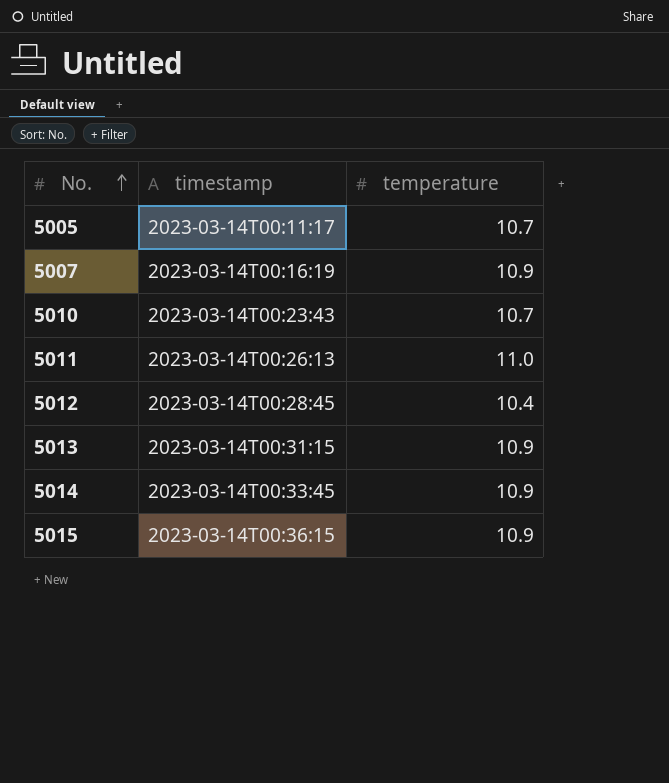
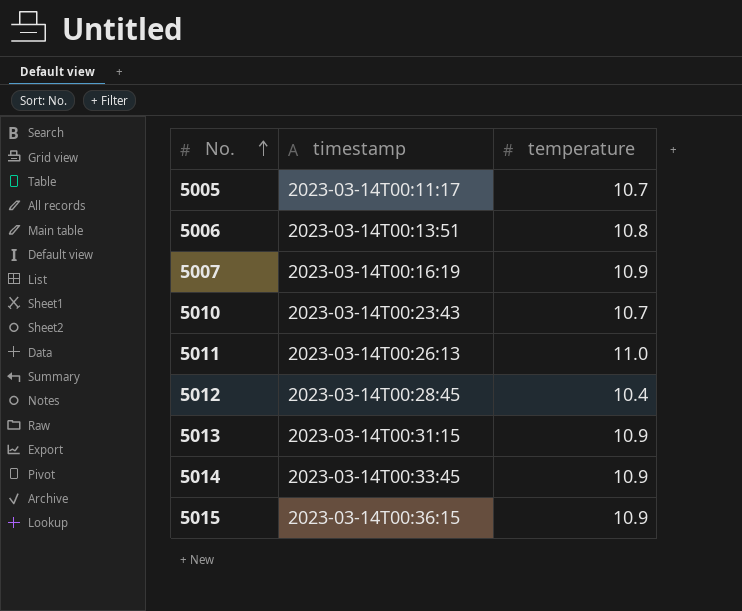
row 5006: none -> 2023-03-14T00:13:51 | 10.8

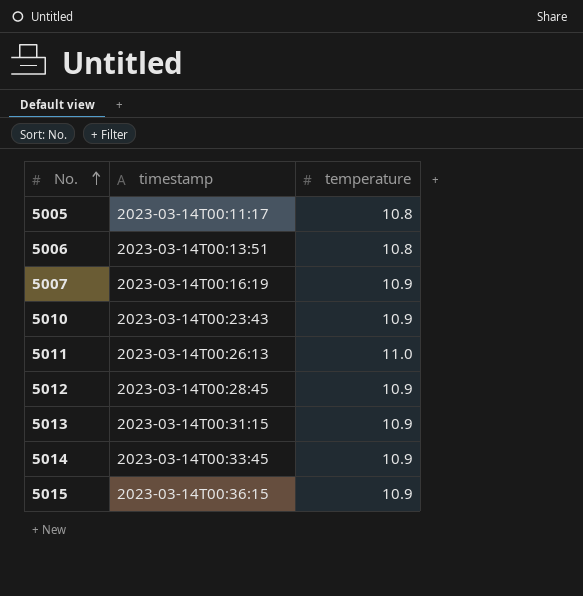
5005 | temperature: 10.7 -> 10.8
5010 | temperature: 10.7 -> 10.9
5012 | temperature: 10.4 -> 10.9

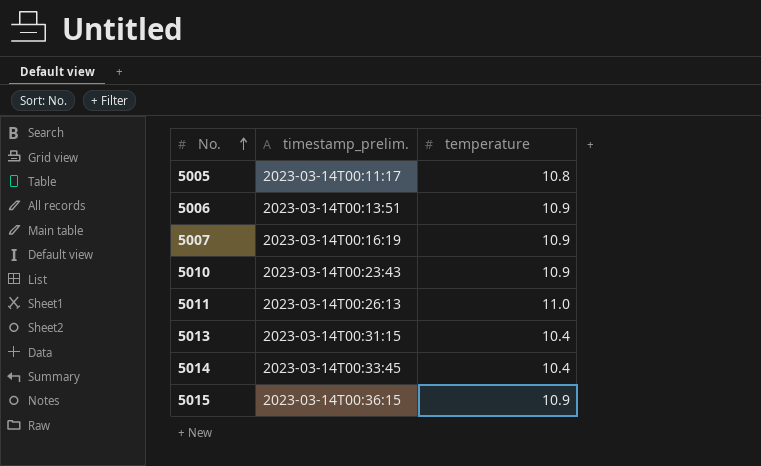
column name: timestamp -> timestamp_prelim.
row 5012: 2023-03-14T00:28:45 | 10.9 -> none
5006 | temperature: 10.8 -> 10.9
5013 | temperature: 10.9 -> 10.4
5014 | temperature: 10.9 -> 10.4

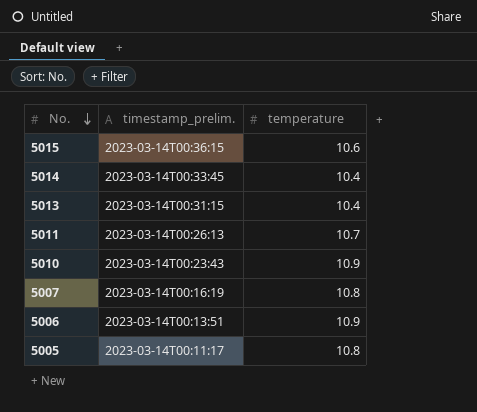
row order: No. ascending -> No. descending
5015 | temperature: 10.9 -> 10.6
5011 | temperature: 11.0 -> 10.7
5007 | temperature: 10.9 -> 10.8

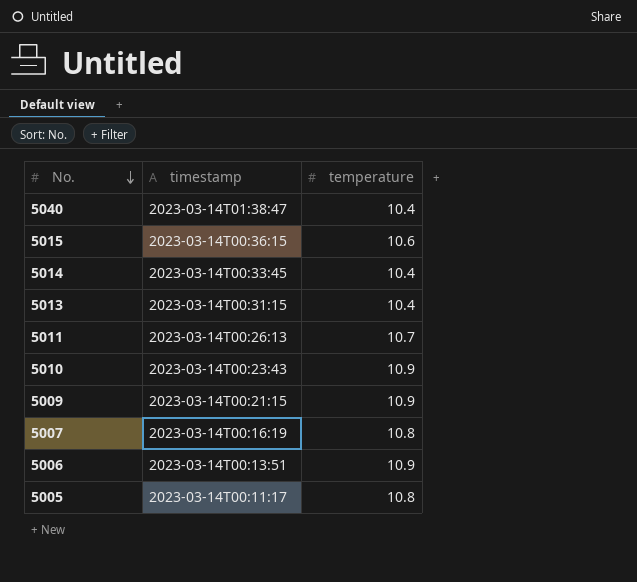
column name: timestamp_prelim. -> timestamp
row 5040: none -> 2023-03-14T01:38:47 | 10.4
row 5009: none -> 2023-03-14T00:21:15 | 10.9

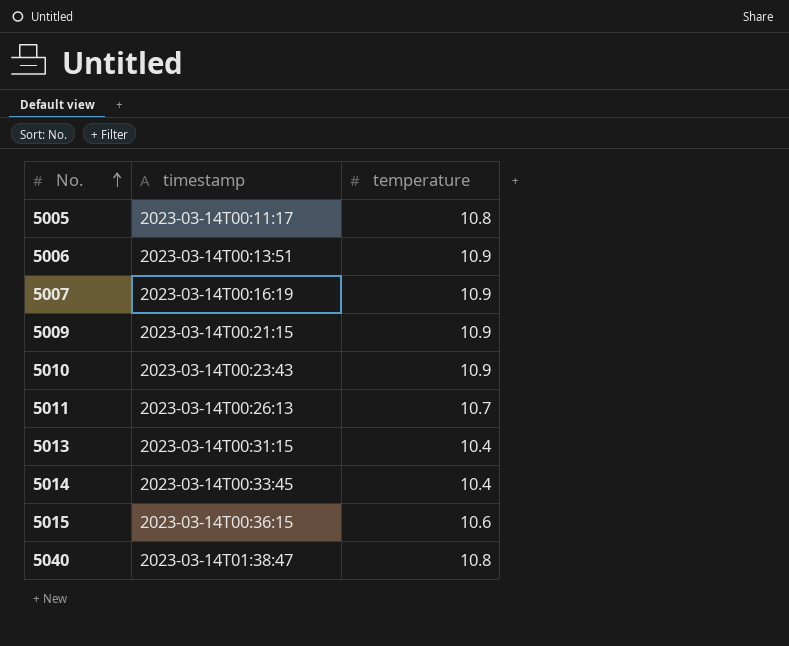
row order: No. descending -> No. ascending
5007 | temperature: 10.8 -> 10.9
5040 | temperature: 10.4 -> 10.8

